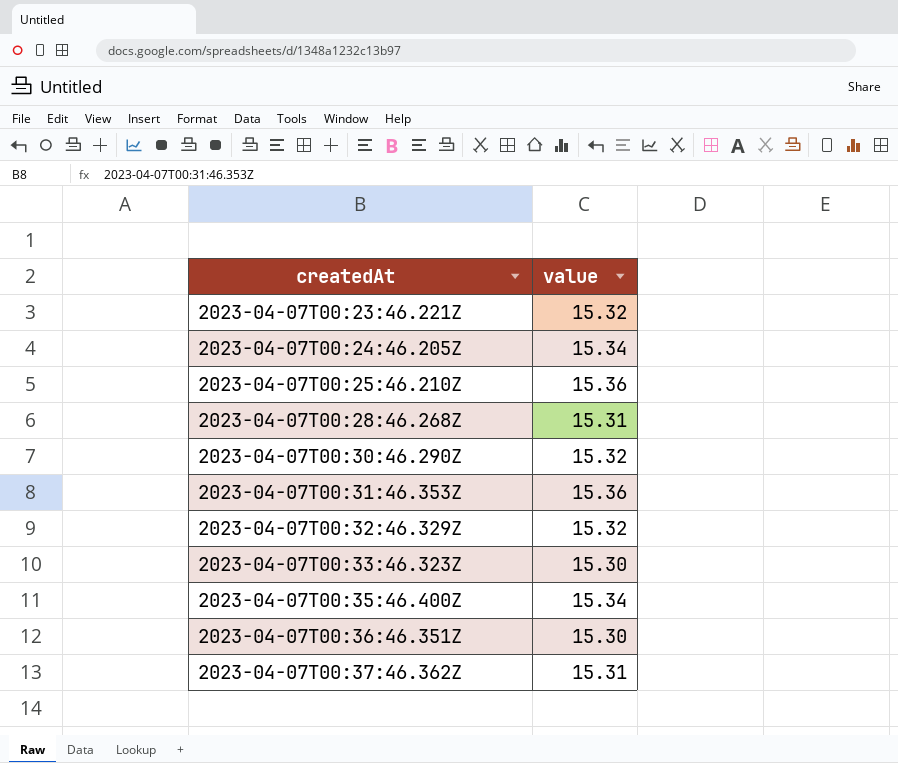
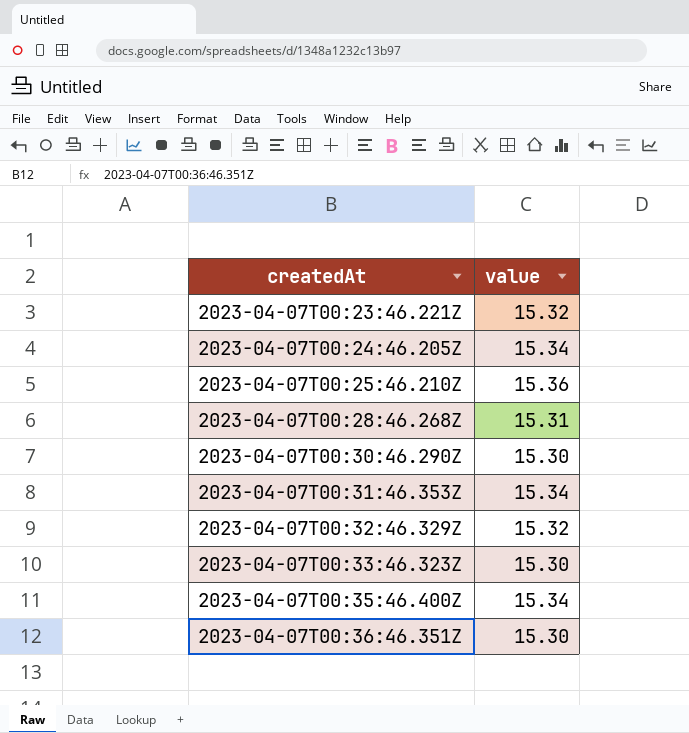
row 2023-04-07T00:37:46.362Z: 15.31 -> none
2023-04-07T00:30:46.290Z | value: 15.32 -> 15.30
2023-04-07T00:31:46.353Z | value: 15.36 -> 15.34

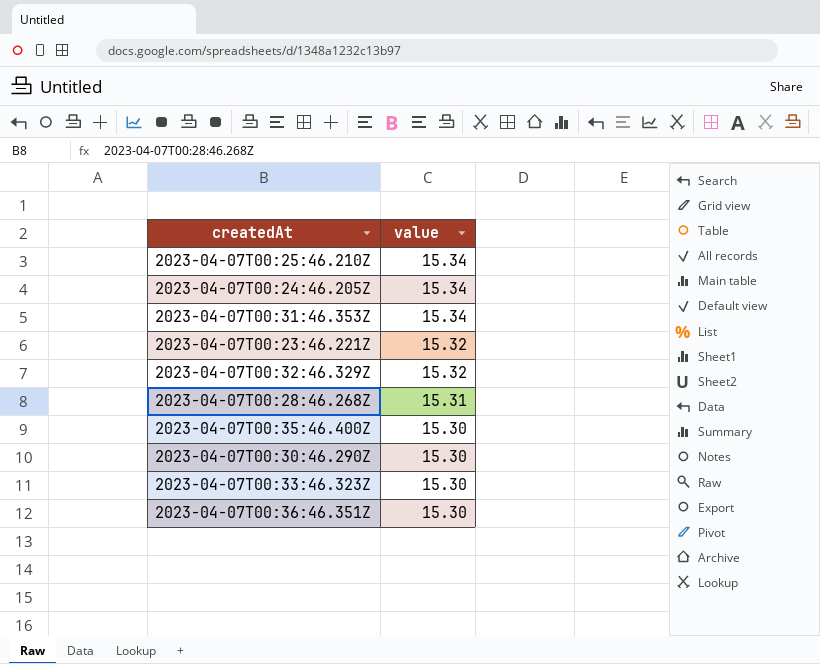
row order: createdAt ascending -> value descending
2023-04-07T00:25:46.210Z | value: 15.36 -> 15.34
2023-04-07T00:35:46.400Z | value: 15.34 -> 15.30

